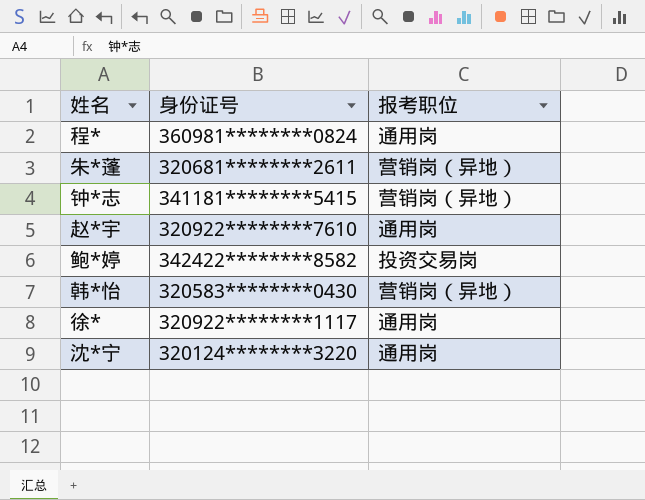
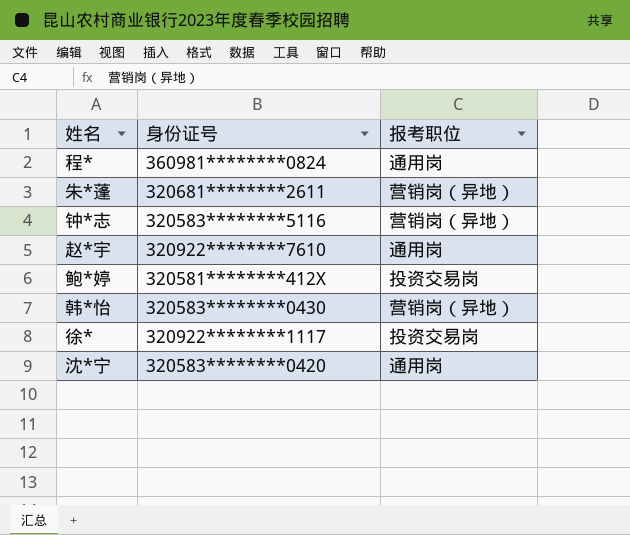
钟*志 | 身份证号: 341181********5415 -> 320583********5116
鲍*婷 | 身份证号: 342422********8582 -> 320581********412X
徐* | 报考职位: 通用岗 -> 投资交易岗
沈*宁 | 身份证号: 320124********3220 -> 320583********0420

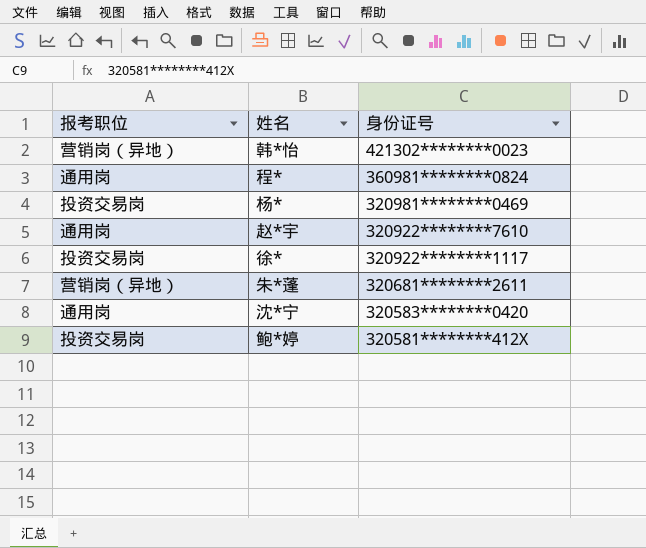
row order: none -> 身份证号 descending
column 报考职位 | position: 3 -> 1
row 钟*志: 320583********5116 | 营销岗（异地） -> none
韩*怡 | 身份证号: 320583********0430 -> 421302********0023
row 杨*: none -> 投资交易岗 | 320981********0469

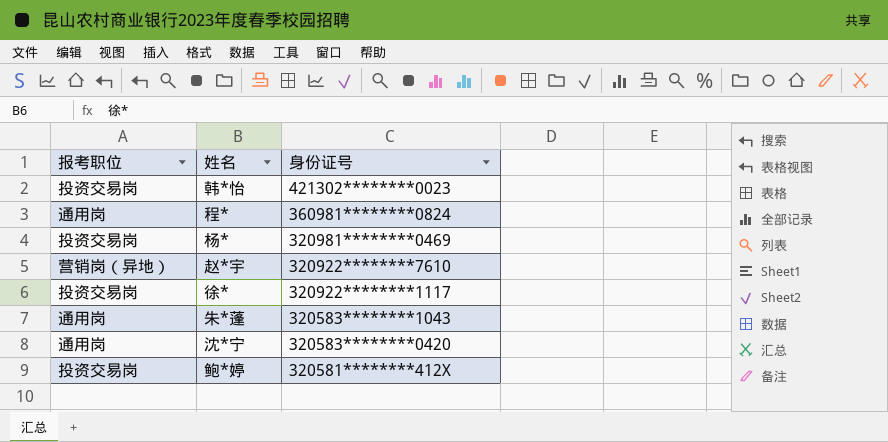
韩*怡 | 报考职位: 营销岗（异地） -> 投资交易岗
赵*宇 | 报考职位: 通用岗 -> 营销岗（异地）
朱*蓬 | 报考职位: 营销岗（异地） -> 通用岗
朱*蓬 | 身份证号: 320681********2611 -> 320583********1043

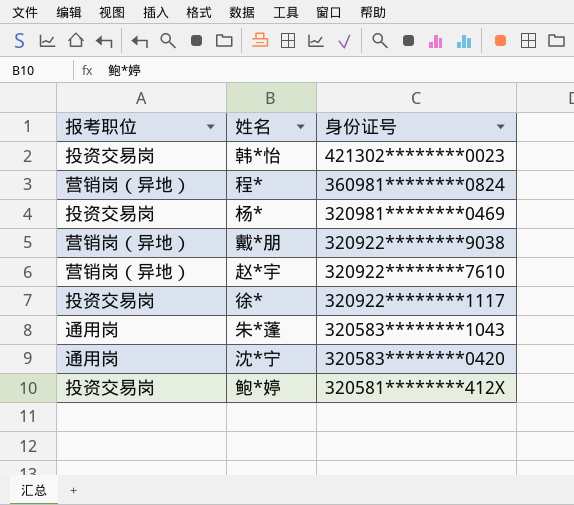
程* | 报考职位: 通用岗 -> 营销岗（异地）
row 戴*朋: none -> 营销岗（异地） | 320922********9038

